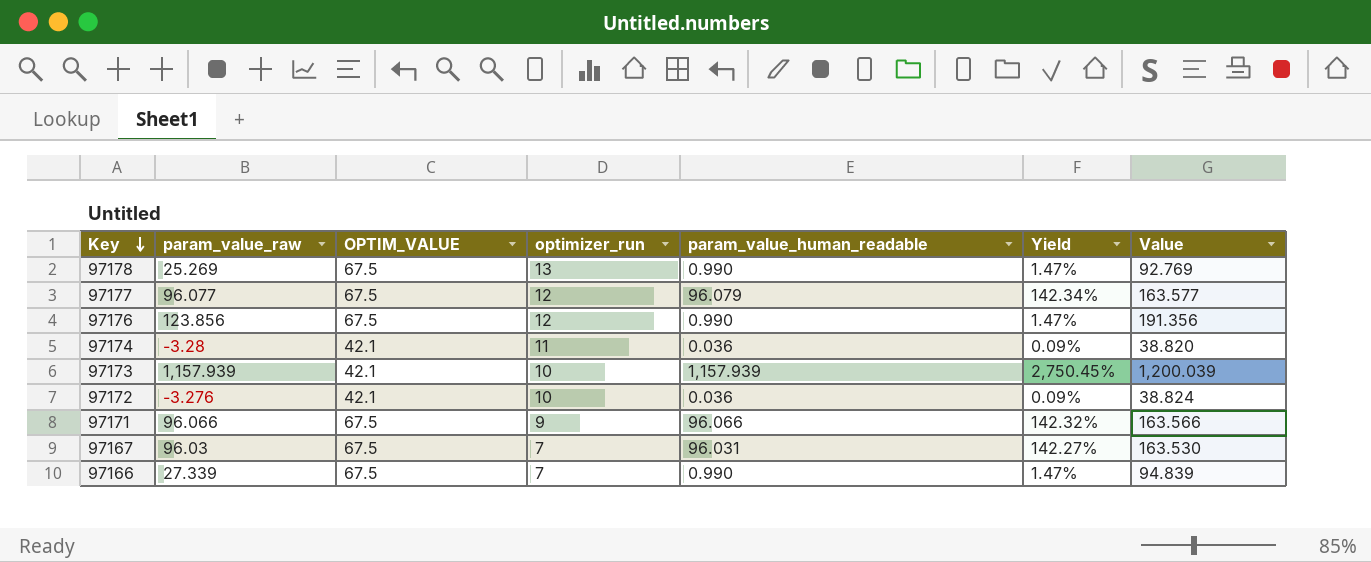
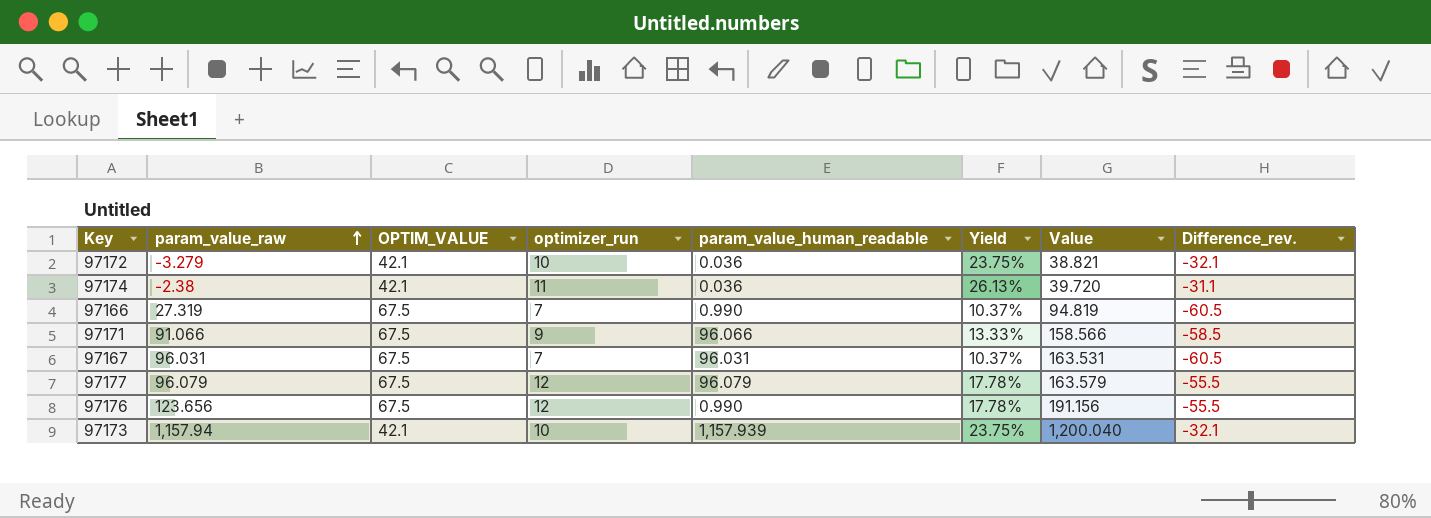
row order: Key descending -> param_value_raw ascending
column Yield | formula: [param_value_human_readable] / [OPTIM_VALUE] -> [optimizer_run] / [OPTIM_VALUE]
column Difference_rev. | formula: none -> [optimizer_run] - [OPTIM_VALUE]
row 97178: 25.269 | 67.5 | 13 | 0.990 | 1.47% | 92.769 -> none
97172 | param_value_raw: -3.276 -> -3.279
97172 | Value: 38.824 -> 38.821
97174 | param_value_raw: -3.28 -> -2.38
97174 | Value: 38.820 -> 39.720
97166 | param_value_raw: 27.339 -> 27.319
97166 | Value: 94.839 -> 94.819
97171 | param_value_raw: 96.066 -> 91.066
97171 | Value: 163.566 -> 158.566
97167 | param_value_raw: 96.03 -> 96.031
97167 | Value: 163.530 -> 163.531
97177 | param_value_raw: 96.077 -> 96.079
97177 | Value: 163.577 -> 163.579
97176 | param_value_raw: 123.856 -> 123.656
97176 | Value: 191.356 -> 191.156
97173 | param_value_raw: 1,157.939 -> 1,157.94
97173 | Value: 1,200.039 -> 1,200.040

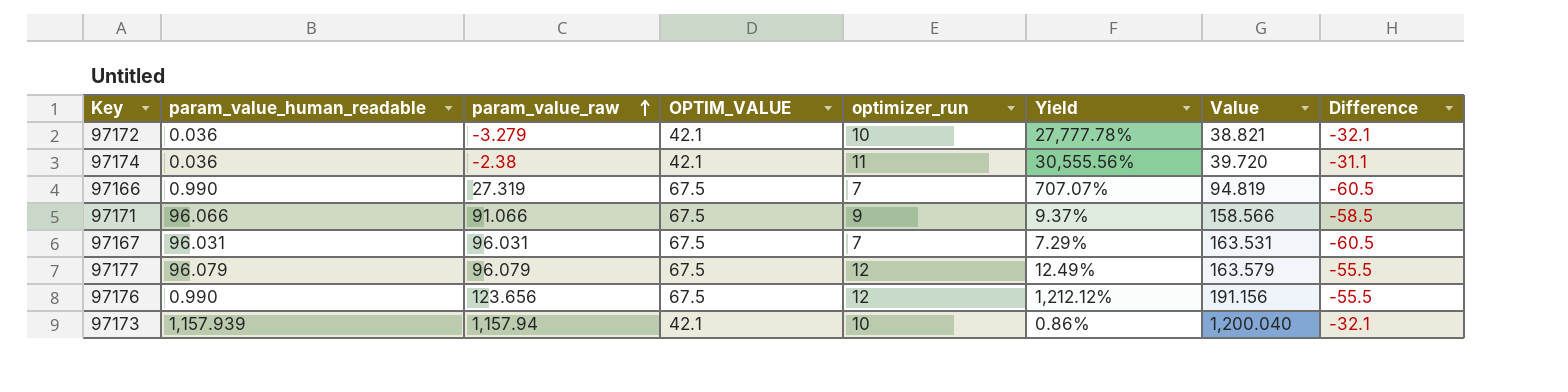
column param_value_human_readable | position: 5 -> 2
column Yield | formula: [optimizer_run] / [OPTIM_VALUE] -> [optimizer_run] / [param_value_human_readable]
column name: Difference_rev. -> Difference

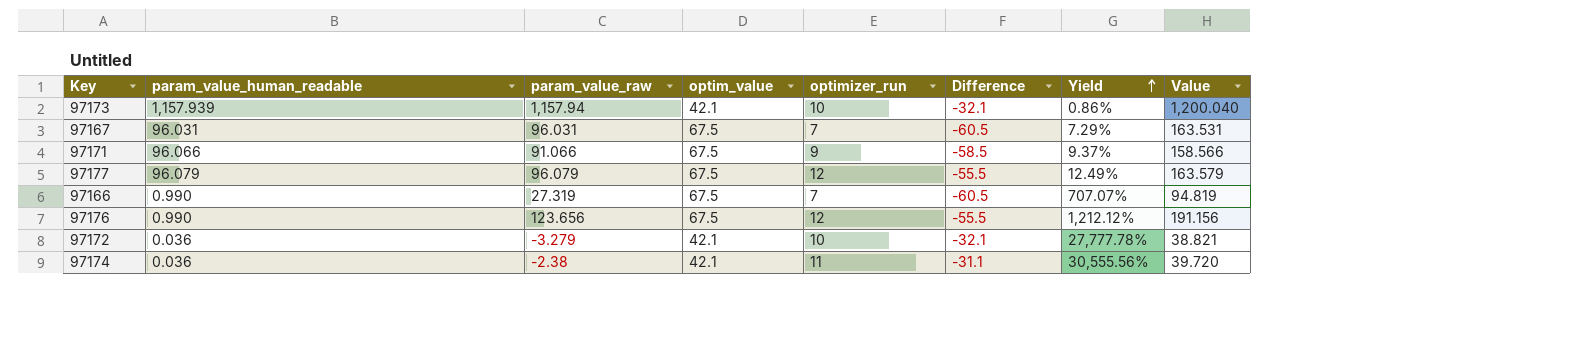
row order: param_value_raw ascending -> Yield ascending
column name: OPTIM_VALUE -> optim_value
column Difference | position: 8 -> 6

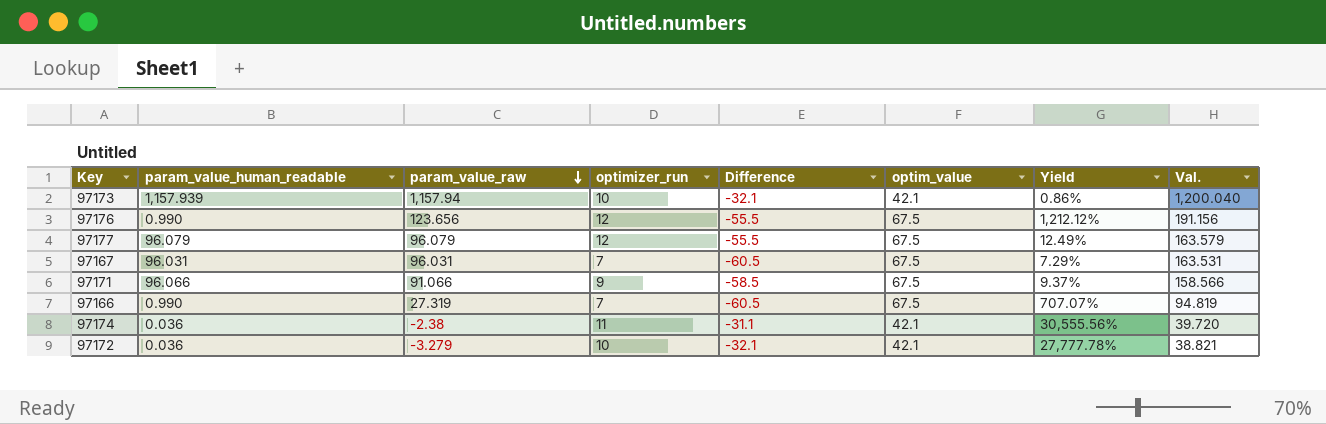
row order: Yield ascending -> param_value_raw descending
column optim_value | position: 4 -> 6
column name: Value -> Val.

